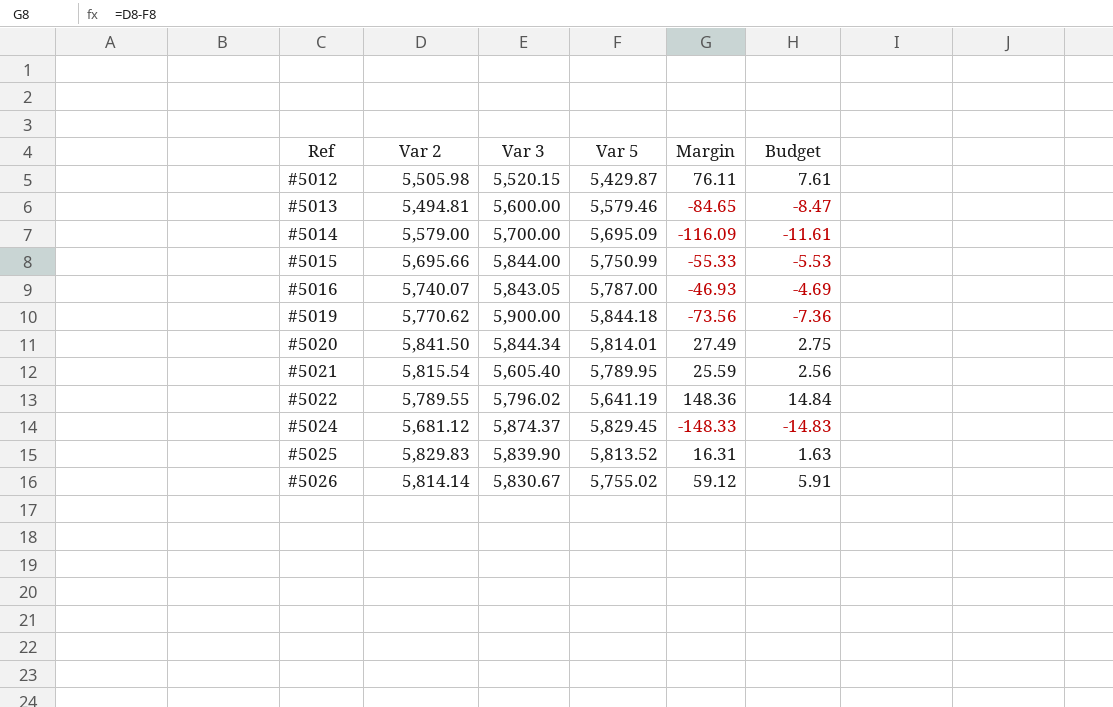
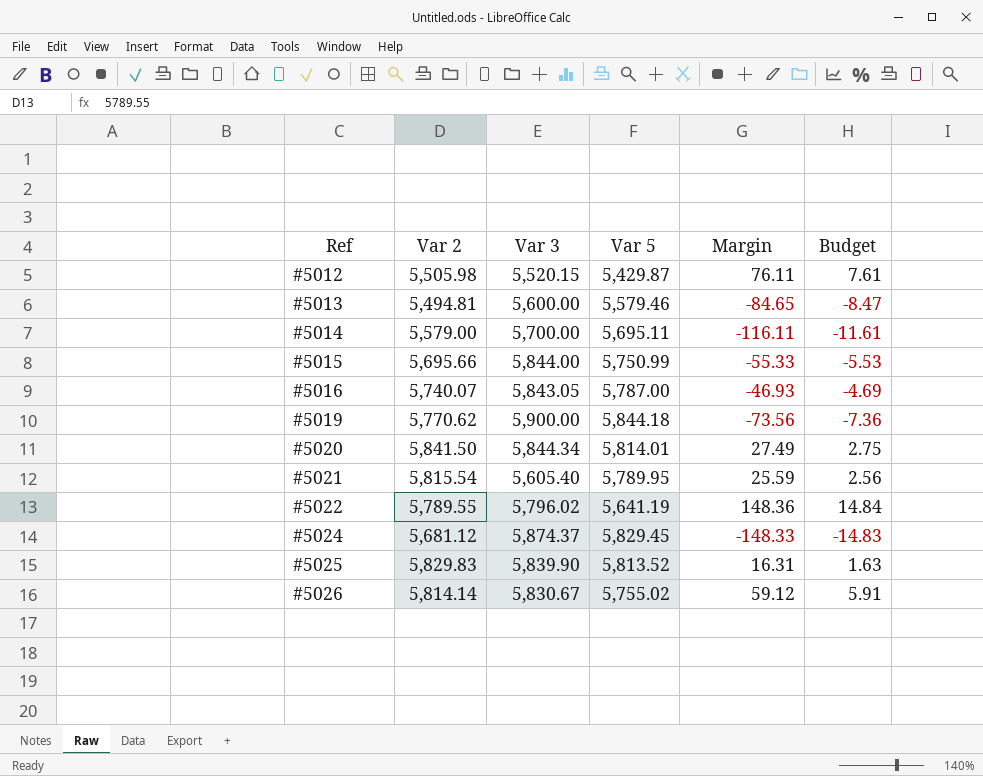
#5014 | Var 5: 5,695.09 -> 5,695.11
#5014 | Margin: -116.09 -> -116.11

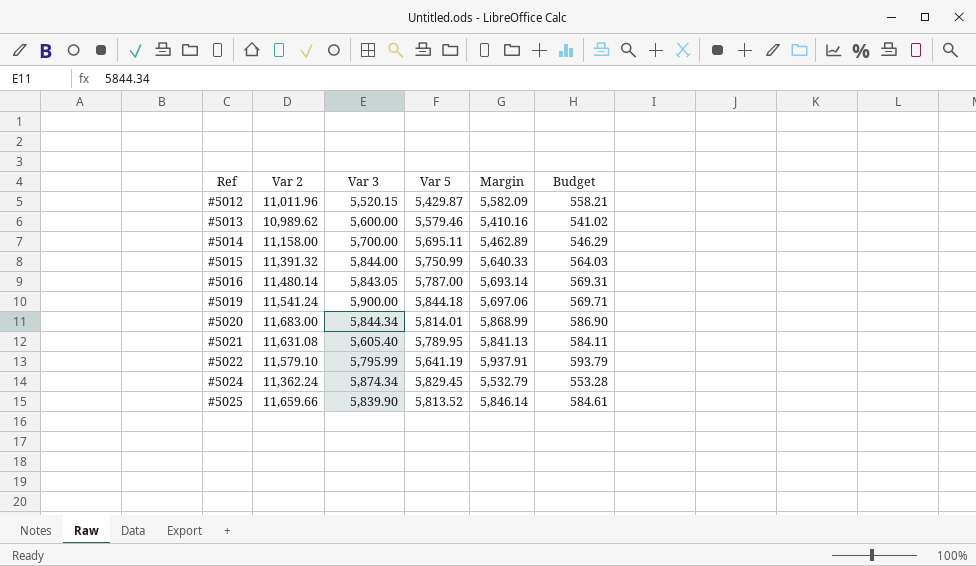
row #5026: 5,814.14 | 5,830.67 | 5,755.02 | 59.12 | 5.91 -> none
#5012 | Var 2: 5,505.98 -> 11,011.96
#5012 | Margin: 76.11 -> 5,582.09
#5012 | Budget: 7.61 -> 558.21
#5013 | Var 2: 5,494.81 -> 10,989.62
#5013 | Margin: -84.65 -> 5,410.16
#5013 | Budget: -8.47 -> 541.02
#5014 | Var 2: 5,579.00 -> 11,158.00
#5014 | Margin: -116.11 -> 5,462.89
#5014 | Budget: -11.61 -> 546.29
#5015 | Var 2: 5,695.66 -> 11,391.32
#5015 | Margin: -55.33 -> 5,640.33
#5015 | Budget: -5.53 -> 564.03
#5016 | Var 2: 5,740.07 -> 11,480.14
#5016 | Margin: -46.93 -> 5,693.14
#5016 | Budget: -4.69 -> 569.31
#5019 | Var 2: 5,770.62 -> 11,541.24
#5019 | Margin: -73.56 -> 5,697.06
#5019 | Budget: -7.36 -> 569.71
#5020 | Var 2: 5,841.50 -> 11,683.00
#5020 | Margin: 27.49 -> 5,868.99
#5020 | Budget: 2.75 -> 586.90
#5021 | Var 2: 5,815.54 -> 11,631.08
#5021 | Margin: 25.59 -> 5,841.13
#5021 | Budget: 2.56 -> 584.11
#5022 | Var 2: 5,789.55 -> 11,579.10
#5022 | Var 3: 5,796.02 -> 5,795.99
#5022 | Margin: 148.36 -> 5,937.91
#5022 | Budget: 14.84 -> 593.79
#5024 | Var 2: 5,681.12 -> 11,362.24
#5024 | Var 3: 5,874.37 -> 5,874.34
#5024 | Margin: -148.33 -> 5,532.79
#5024 | Budget: -14.83 -> 553.28
#5025 | Var 2: 5,829.83 -> 11,659.66
#5025 | Margin: 16.31 -> 5,846.14
#5025 | Budget: 1.63 -> 584.61

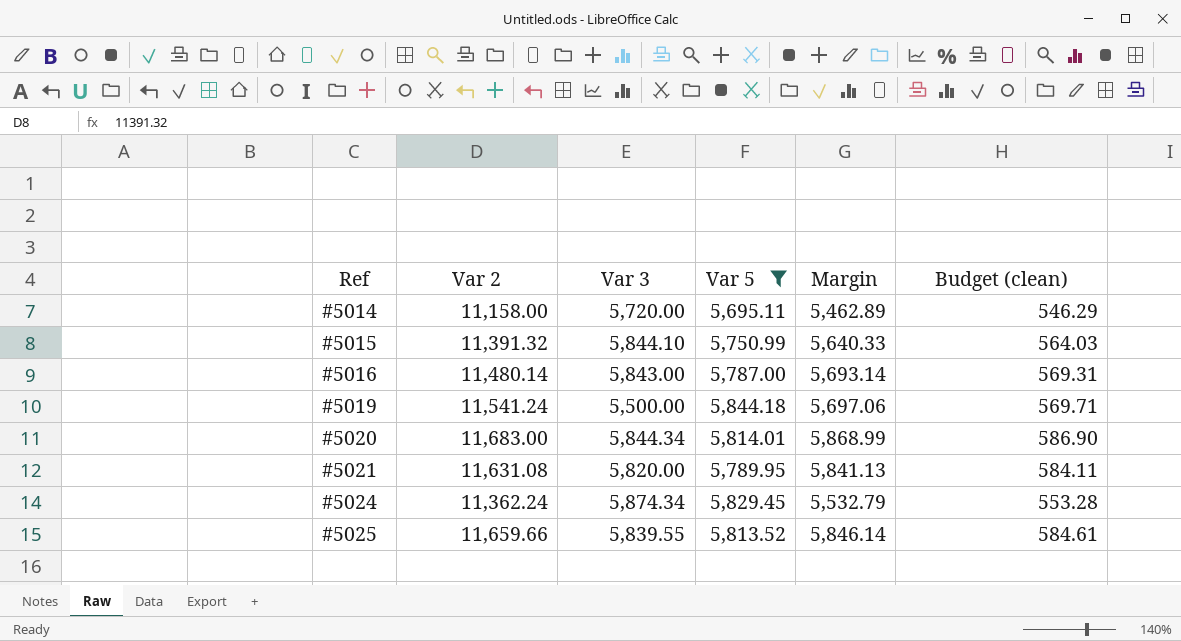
filter: none -> Var 5 >= 5,695.11
column name: Budget -> Budget (clean)
#5014 | Var 3: 5,700.00 -> 5,720.00
#5015 | Var 3: 5,844.00 -> 5,844.10
#5016 | Var 3: 5,843.05 -> 5,843.00
#5019 | Var 3: 5,900.00 -> 5,500.00
#5021 | Var 3: 5,605.40 -> 5,820.00
#5025 | Var 3: 5,839.90 -> 5,839.55

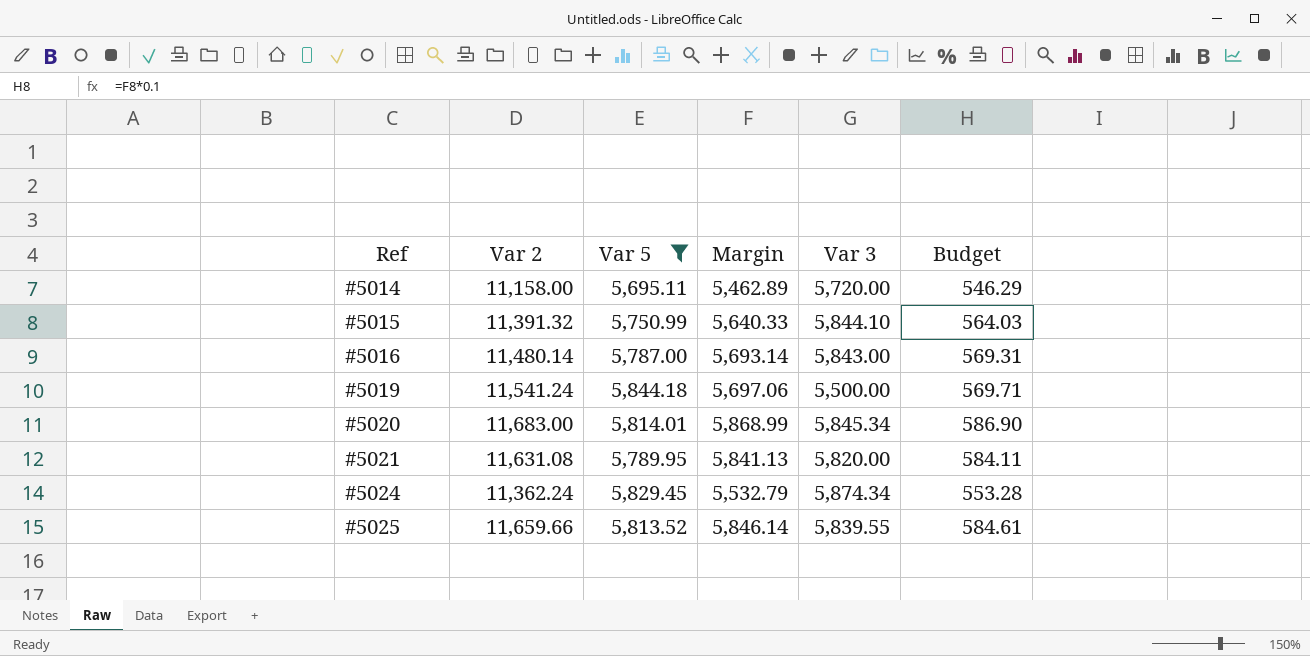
column Var 3 | position: 3 -> 5
column name: Budget (clean) -> Budget
#5020 | Var 3: 5,844.34 -> 5,845.34

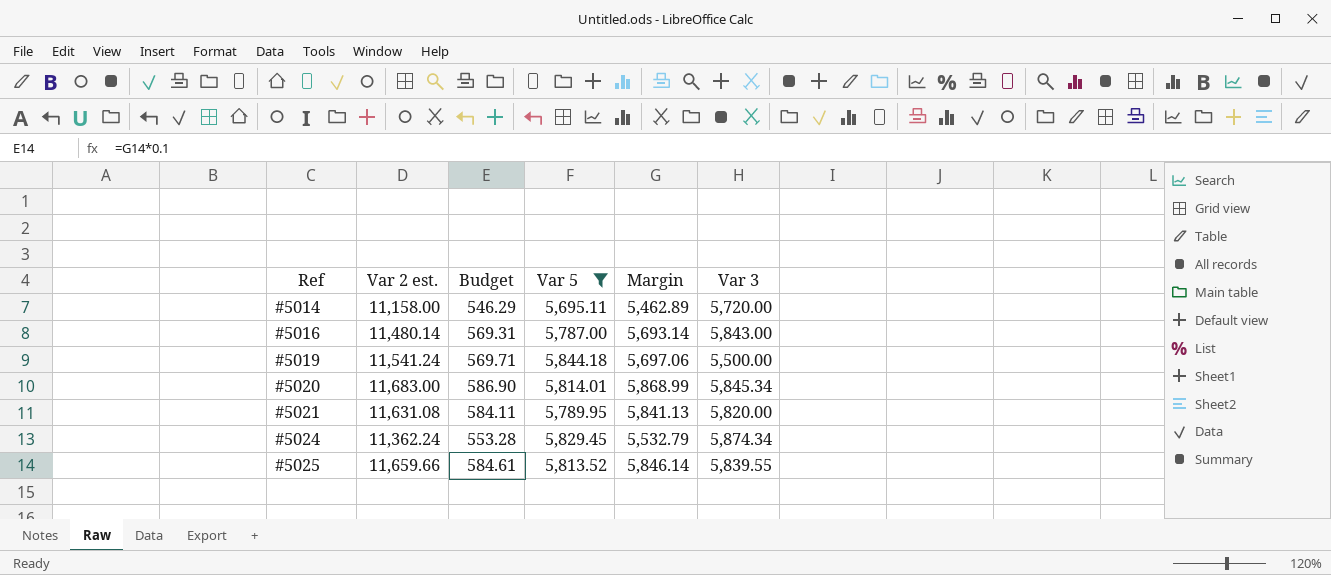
column name: Var 2 -> Var 2 est.
column Budget | position: 6 -> 3
row #5015: 11,391.32 | 5,750.99 | 5,640.33 | 5,844.10 | 564.03 -> none

